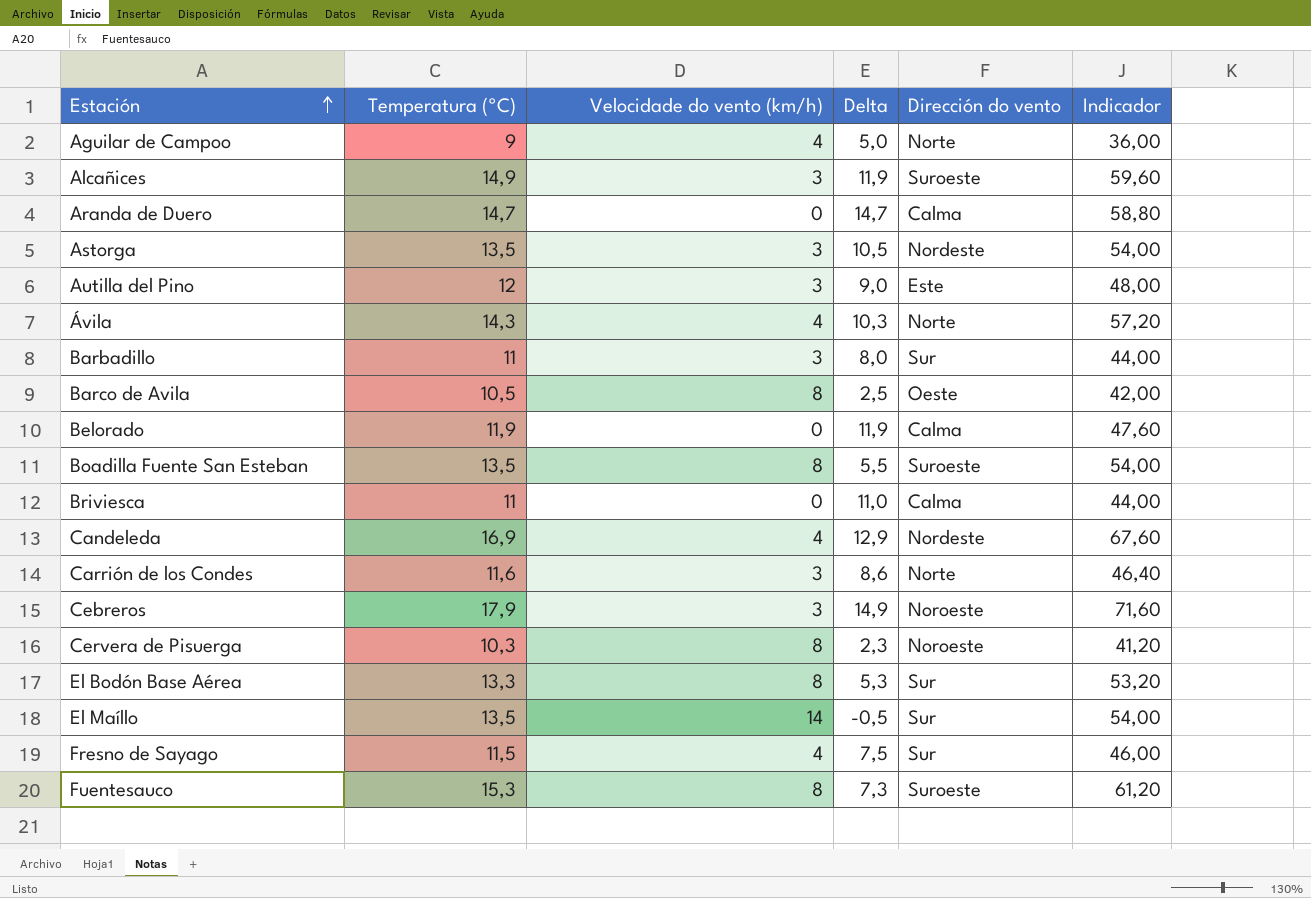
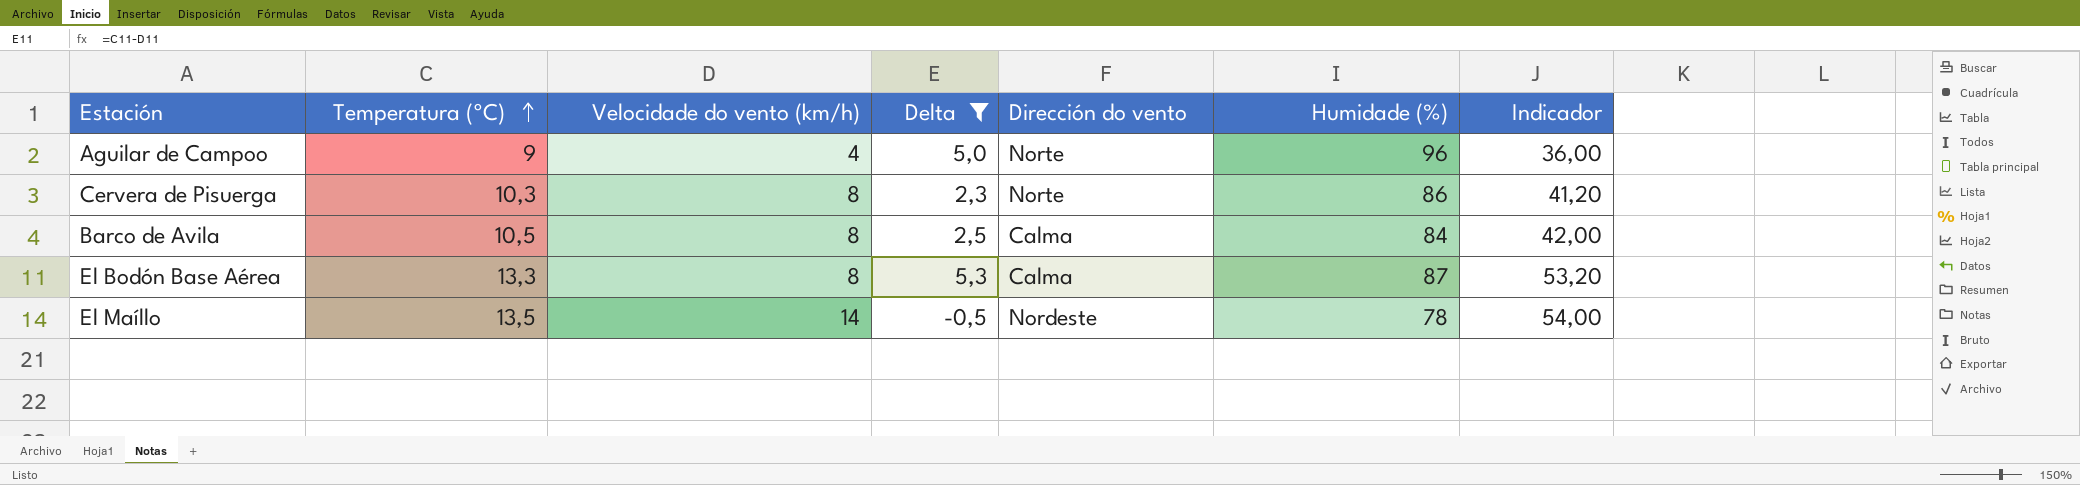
filter: none -> Delta <= 5,3
row order: Estación ascending -> Temperatura (ºC) ascending
column Humidade (%) | position: none -> 6
Cervera de Pisuerga | Dirección do vento: Noroeste -> Norte
Barco de Avila | Dirección do vento: Oeste -> Calma
El Bodón Base Aérea | Dirección do vento: Sur -> Calma
El Maíllo | Dirección do vento: Sur -> Nordeste

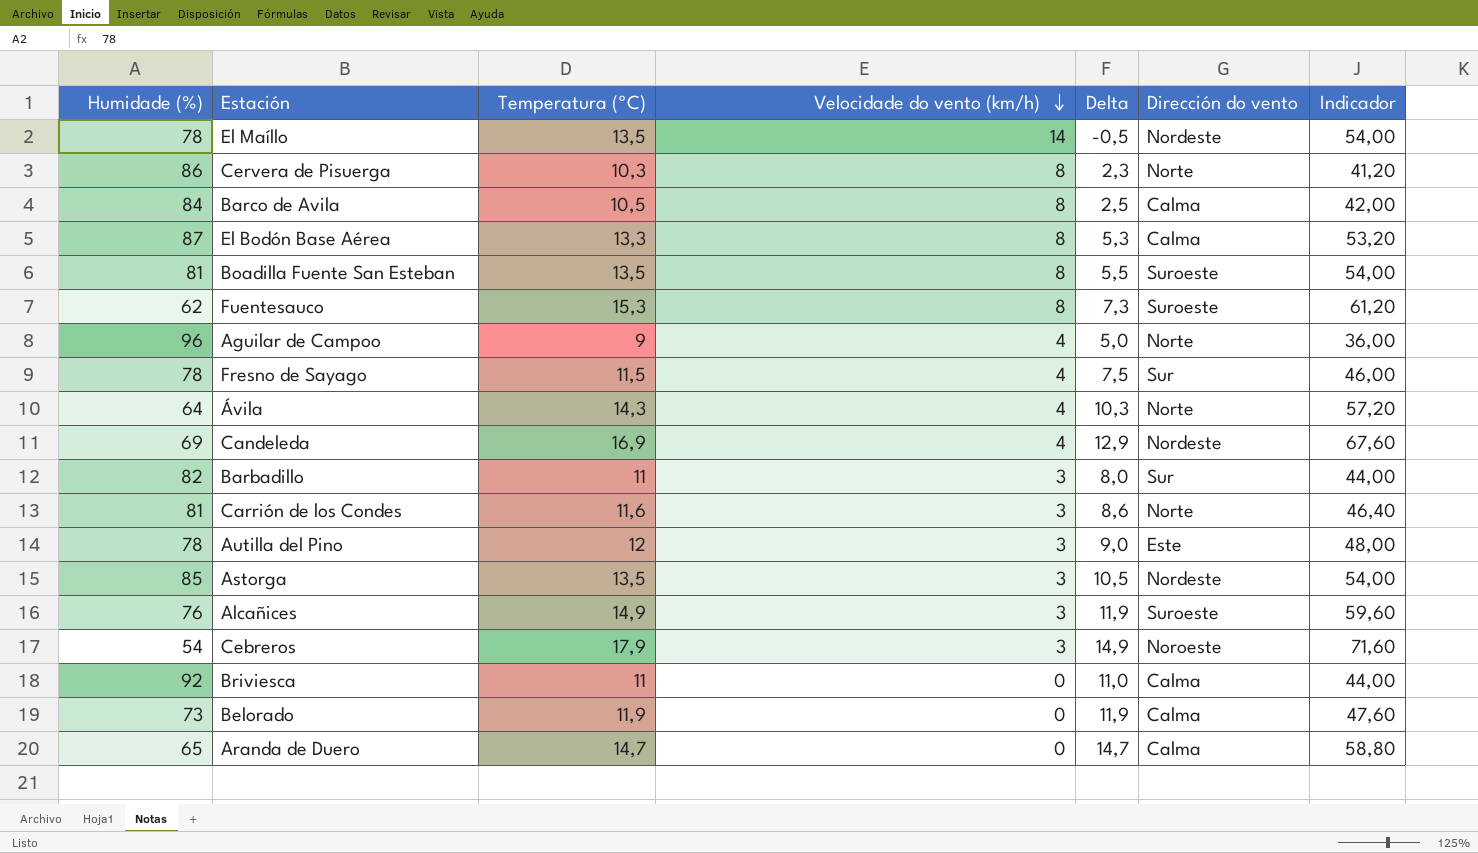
filter: Delta <= 5,3 -> none
row order: Temperatura (ºC) ascending -> Velocidade do vento (km/h) descending
column Humidade (%) | position: 6 -> 1

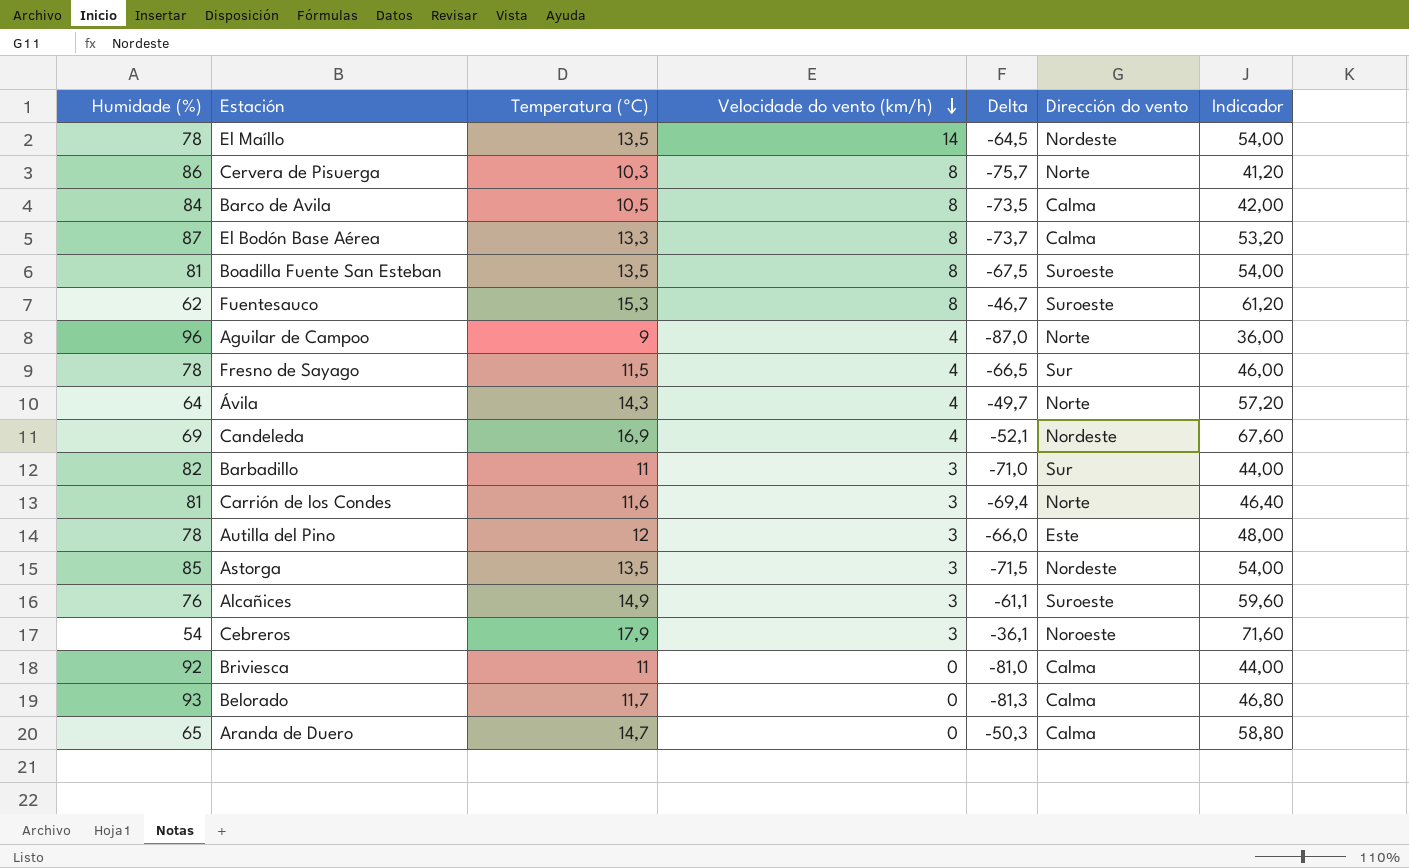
column Delta | formula: [Temperatura (ºC)] - [Velocidade do vento (km/h)] -> [Temperatura (ºC)] - [Humidade (%)]
Belorado | Humidade (%): 73 -> 93
Belorado | Temperatura (ºC): 11,9 -> 11,7
Belorado | Indicador: 47,60 -> 46,80

